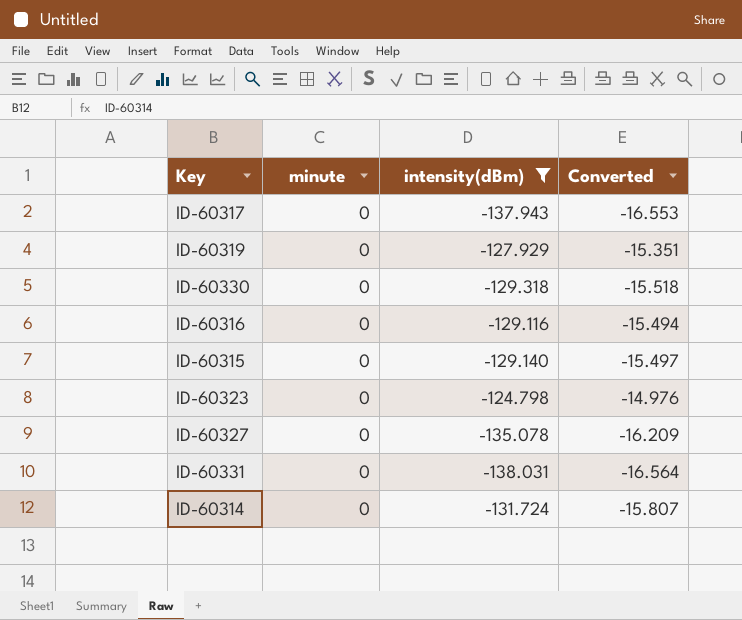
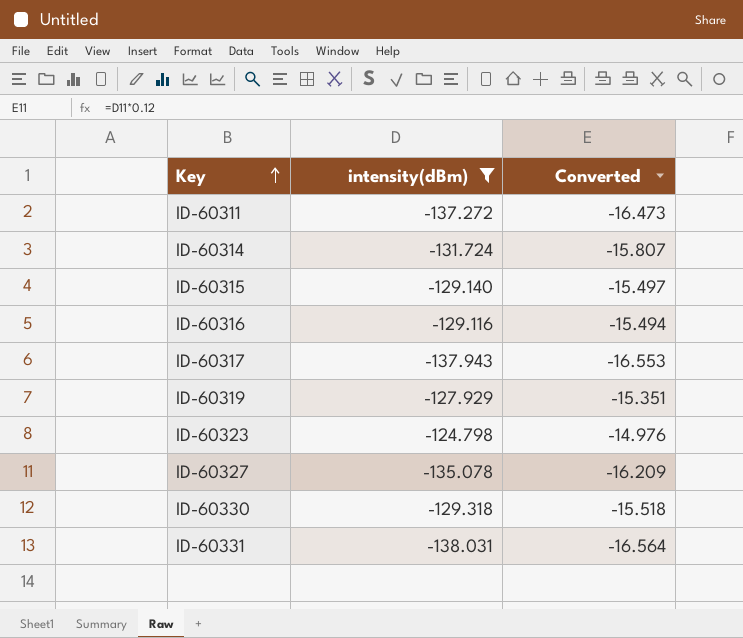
row order: none -> Key ascending
column minute | position: 2 -> none
row ID-60311: none -> -137.272 | -16.473

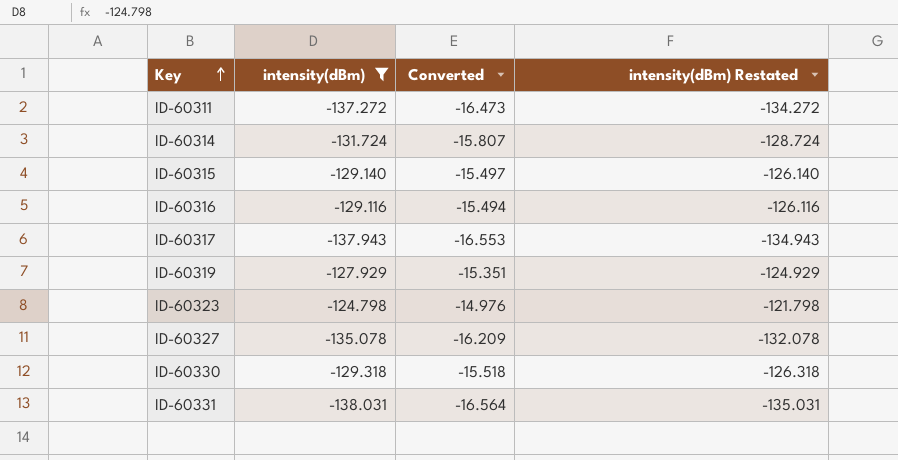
column intensity(dBm) Restated | formula: none -> [intensity(dBm)] + 3

